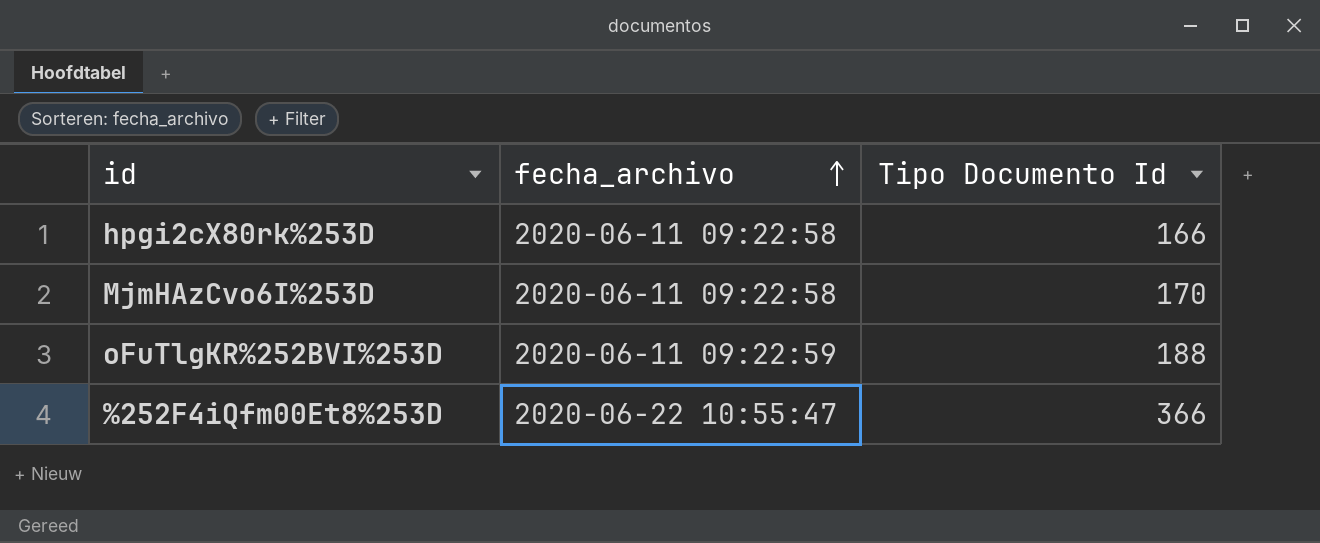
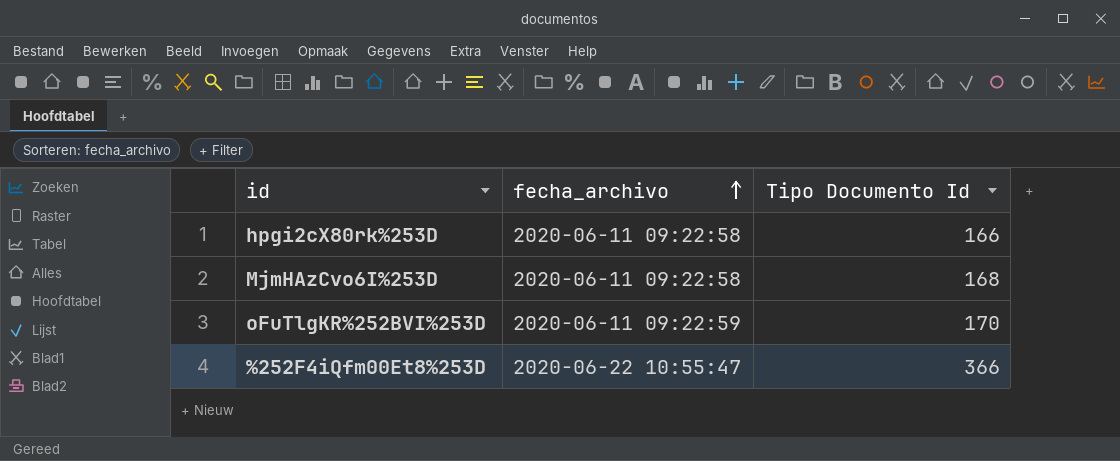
MjmHAzCvo6I%253D | Tipo Documento Id: 170 -> 168
oFuTlgKR%252BVI%253D | Tipo Documento Id: 188 -> 170

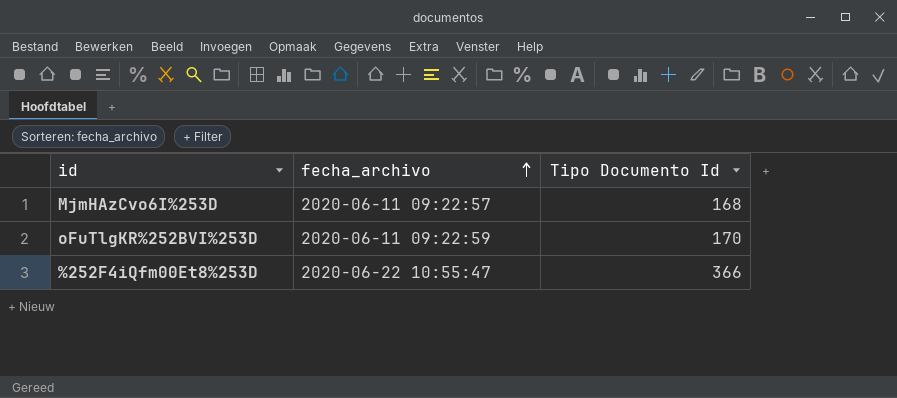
row hpgi2cX80rk%253D: 2020-06-11 09:22:58 | 166 -> none
MjmHAzCvo6I%253D | fecha_archivo: 2020-06-11 09:22:58 -> 2020-06-11 09:22:57

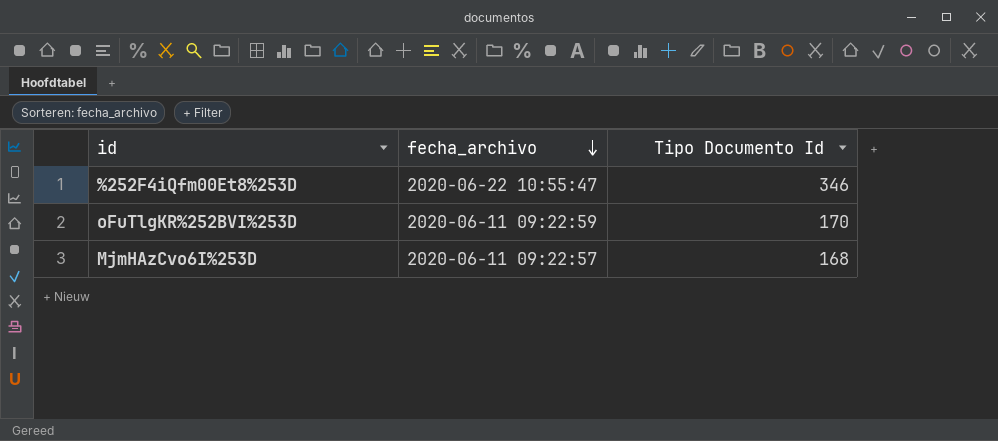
row order: fecha_archivo ascending -> fecha_archivo descending
%252F4iQfm00Et8%253D | Tipo Documento Id: 366 -> 346

